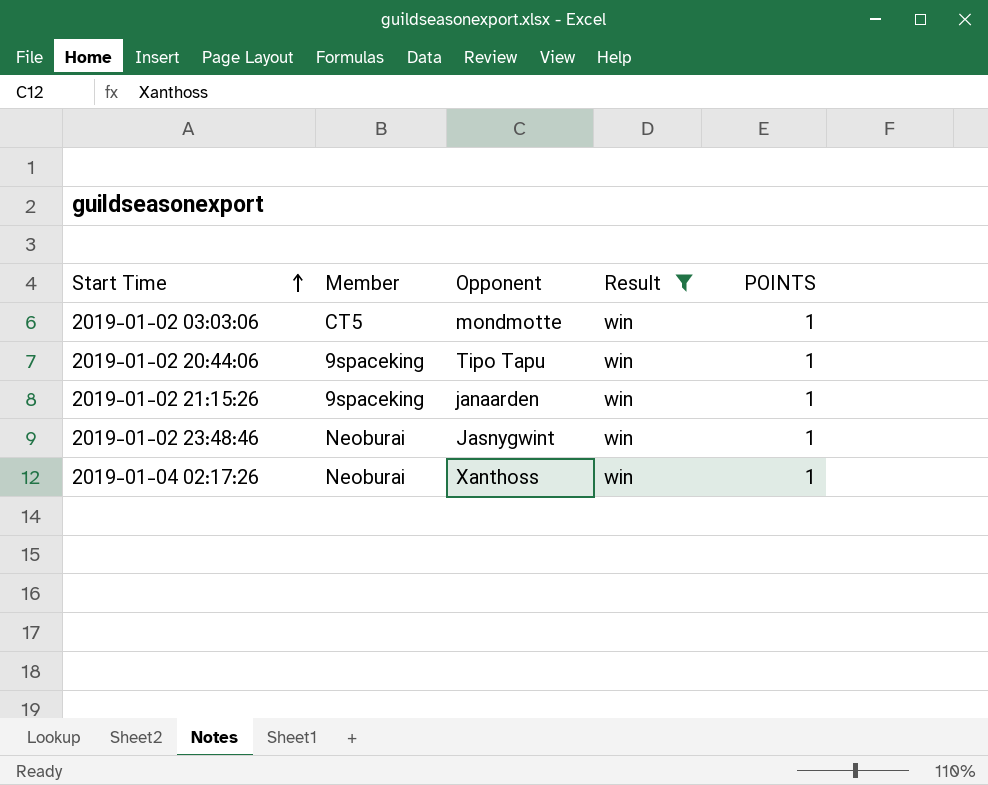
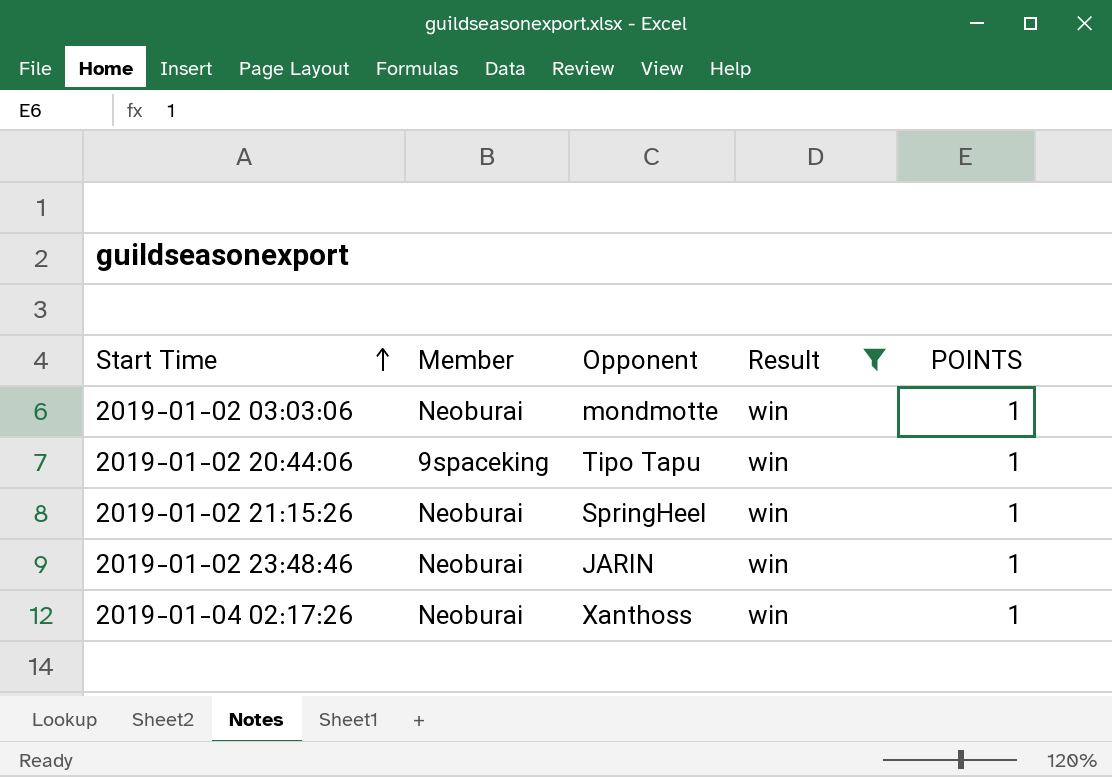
2019-01-02 03:03:06 | Member: CT5 -> Neoburai
2019-01-02 21:15:26 | Member: 9spaceking -> Neoburai
2019-01-02 21:15:26 | Opponent: janaarden -> SpringHeel
2019-01-02 23:48:46 | Opponent: Jasnygwint -> JARIN

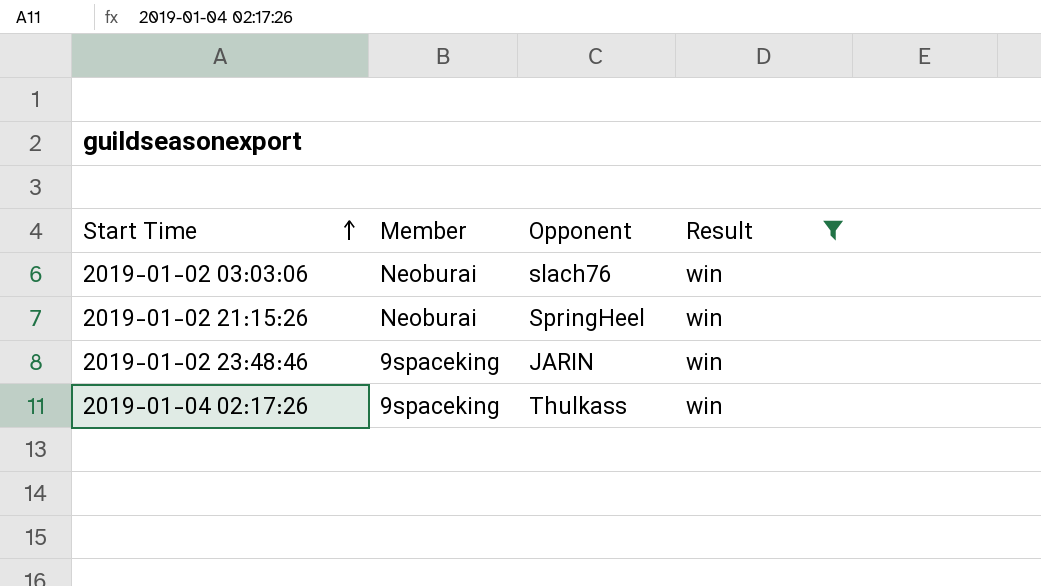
column POINTS | position: 5 -> none
row 2019-01-02 20:44:06: 9spaceking | Tipo Tapu | win | 1 -> none
2019-01-02 03:03:06 | Opponent: mondmotte -> slach76
2019-01-02 23:48:46 | Member: Neoburai -> 9spaceking
2019-01-04 02:17:26 | Member: Neoburai -> 9spaceking
2019-01-04 02:17:26 | Opponent: Xanthoss -> Thulkass

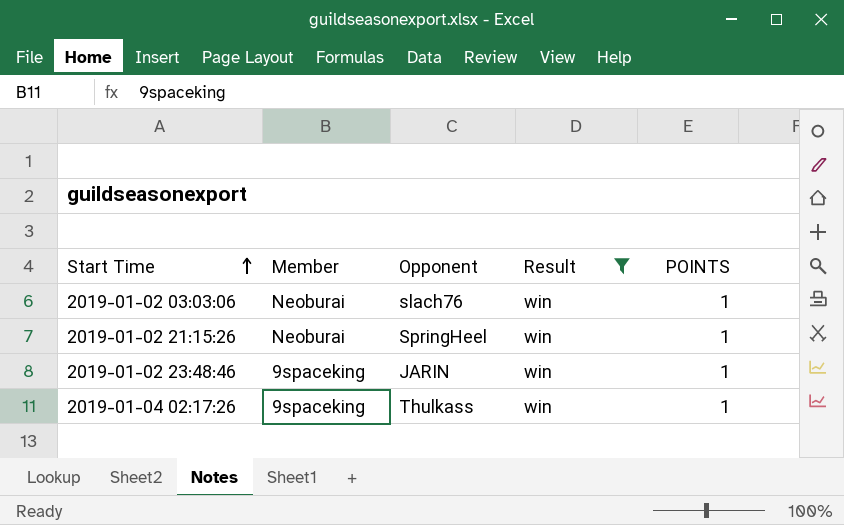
column POINTS | position: none -> 5

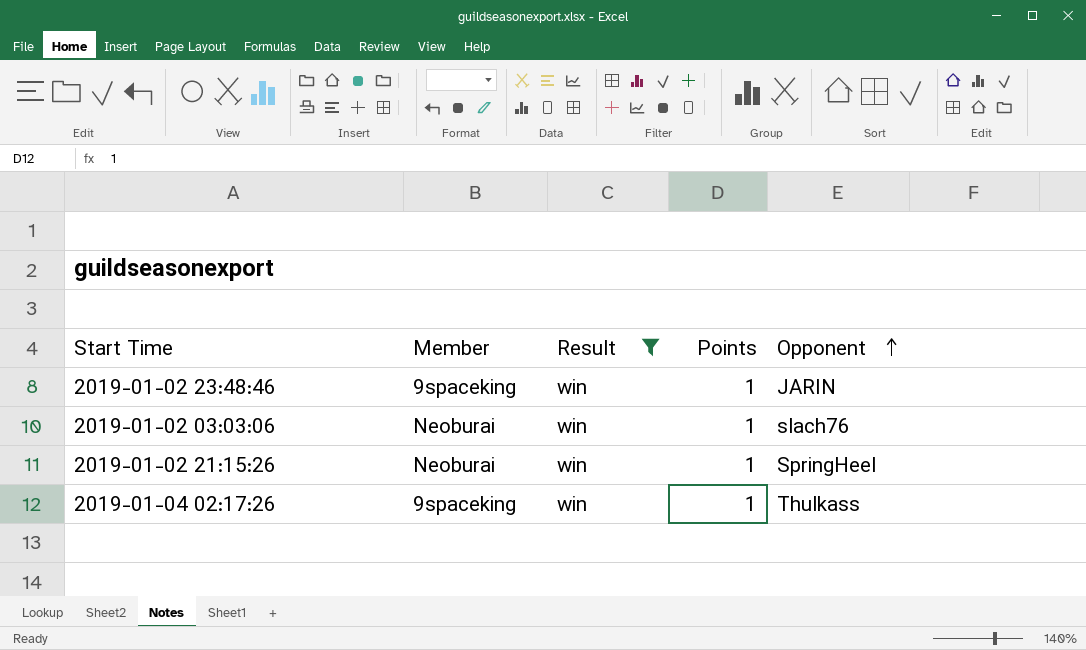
row order: Start Time ascending -> Opponent ascending
column name: POINTS -> Points
column Opponent | position: 3 -> 5

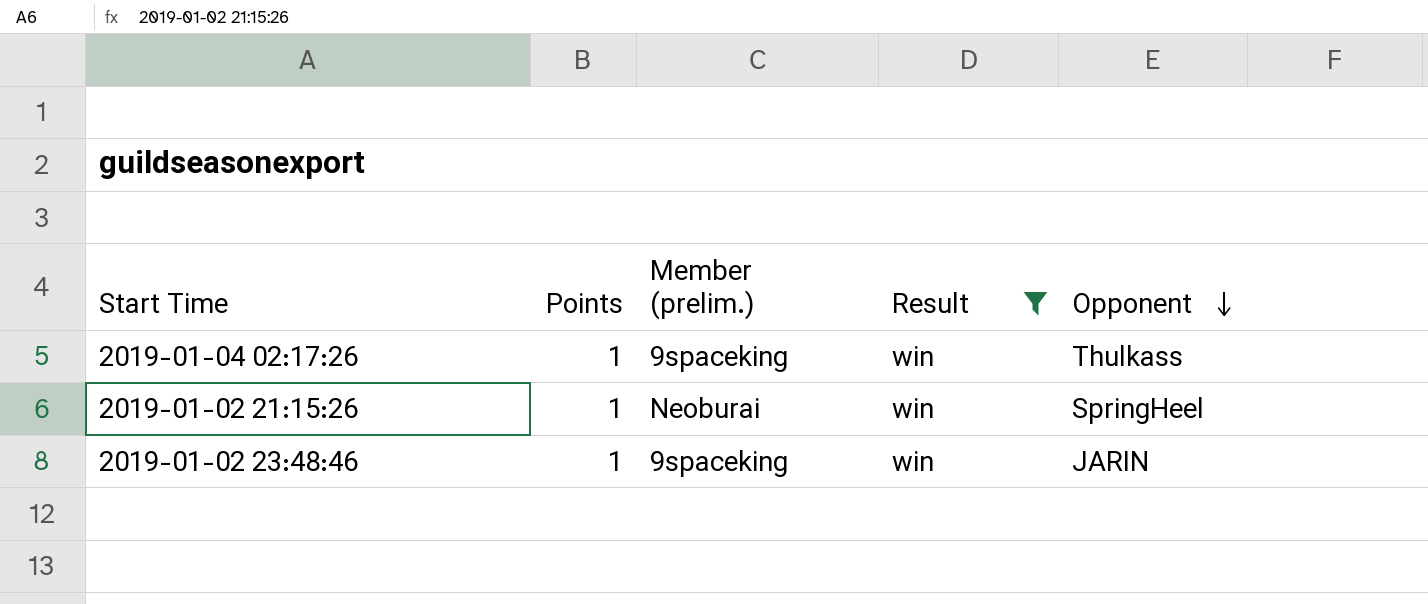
row order: Opponent ascending -> Opponent descending
column Points | position: 4 -> 2
column name: Member -> Member (prelim.)
row 2019-01-02 03:03:06: Neoburai | win | 1 | slach76 -> none

